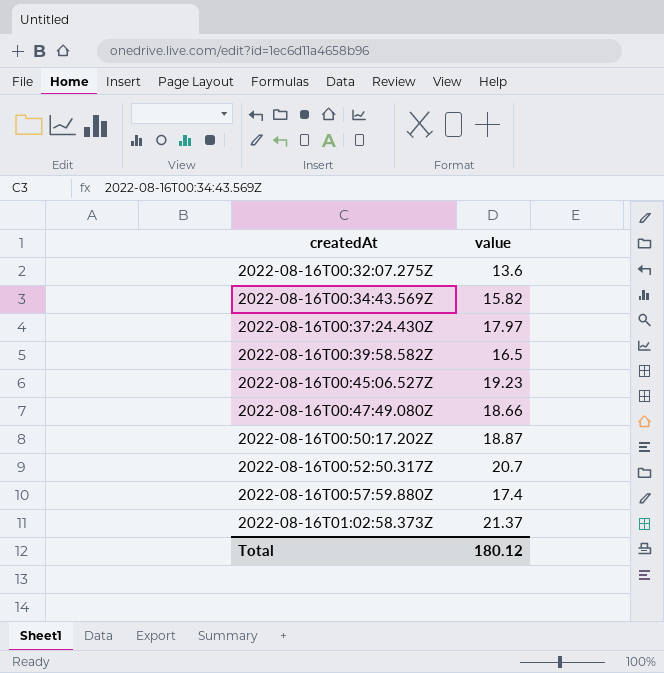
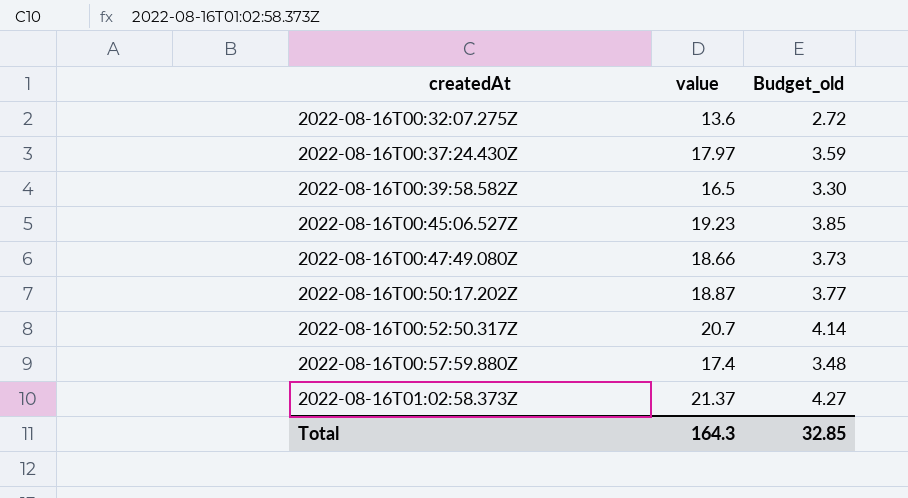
column Budget_old | formula: none -> [value] * 0.2
row 2022-08-16T00:34:43.569Z: 15.82 -> none
Total | value: 180.12 -> 164.3

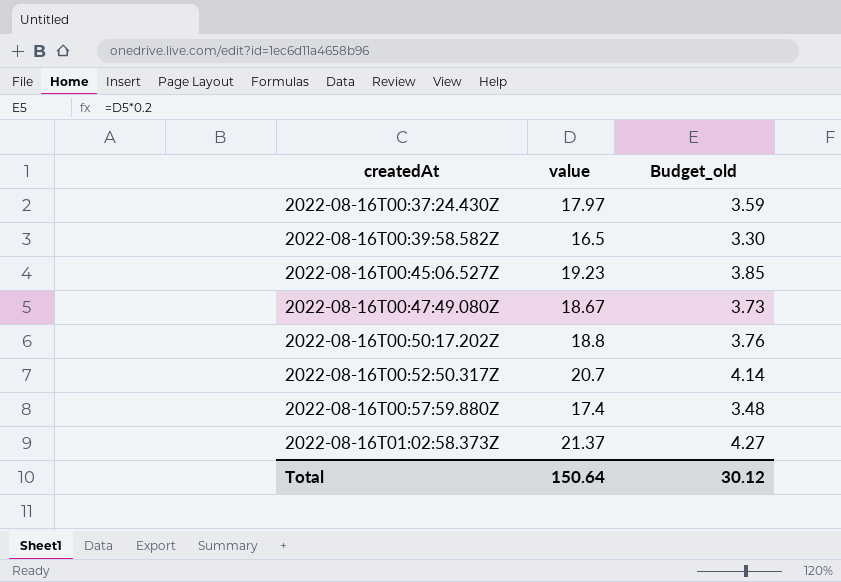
row 2022-08-16T00:32:07.275Z: 13.6 | 2.72 -> none
2022-08-16T00:47:49.080Z | value: 18.66 -> 18.67
2022-08-16T00:50:17.202Z | value: 18.87 -> 18.8
2022-08-16T00:50:17.202Z | Budget_old: 3.77 -> 3.76
Total | value: 164.3 -> 150.64
Total | Budget_old: 32.85 -> 30.12

